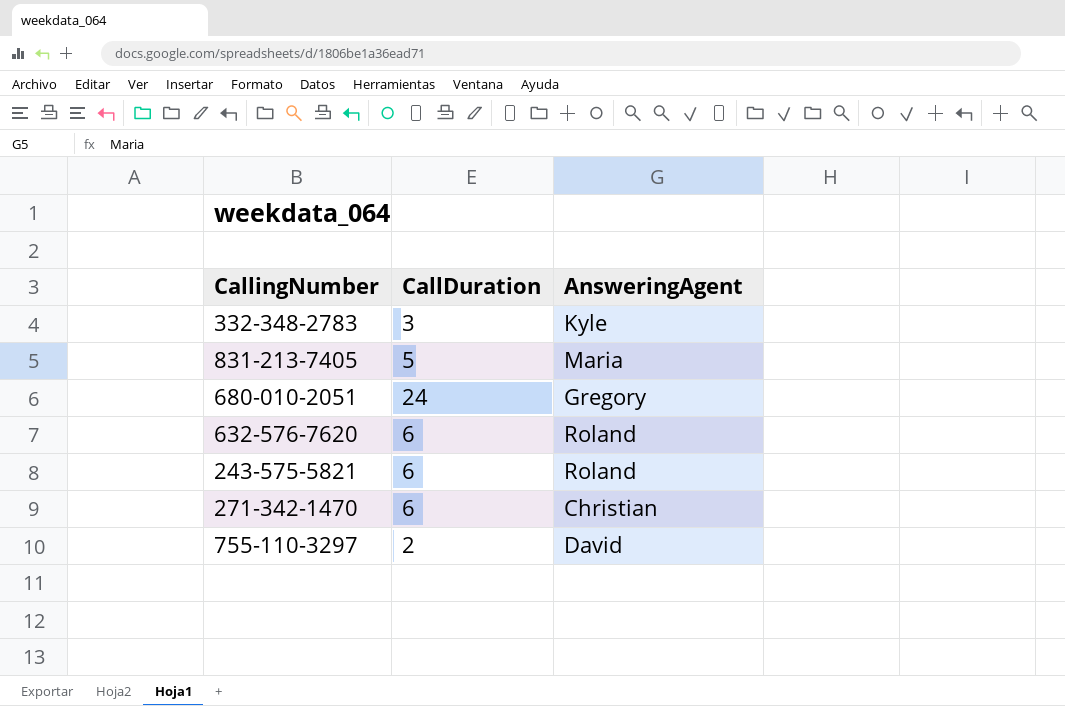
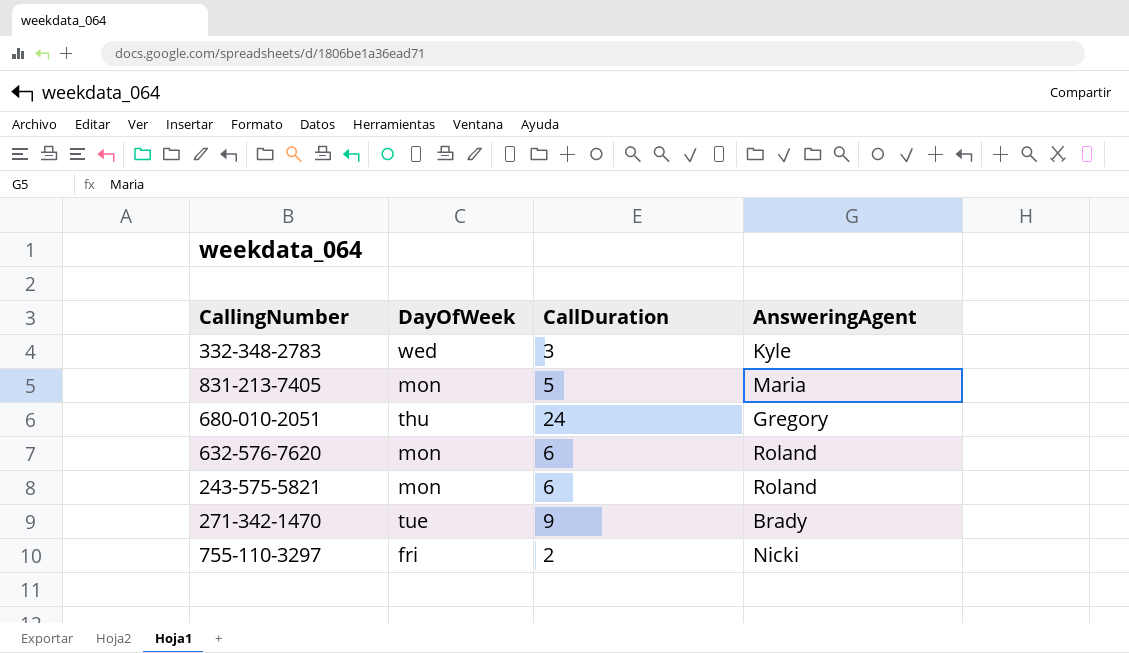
column DayOfWeek | position: none -> 2
271-342-1470 | CallDuration: 6 -> 9
271-342-1470 | AnsweringAgent: Christian -> Brady
755-110-3297 | AnsweringAgent: David -> Nicki

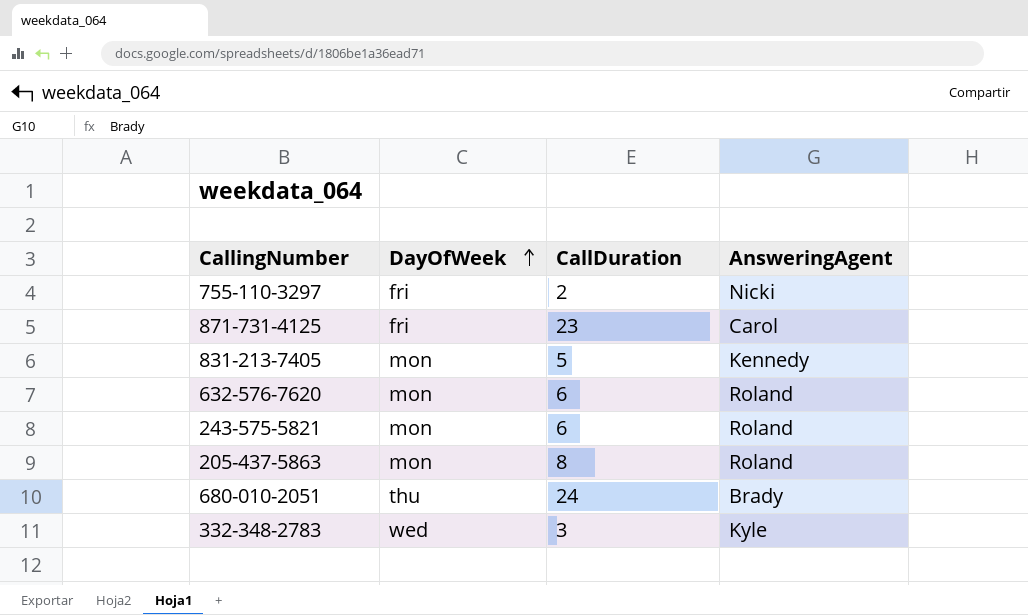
row order: none -> DayOfWeek ascending
row 271-342-1470: tue | 9 | Brady -> none
row 871-731-4125: none -> fri | 23 | Carol
831-213-7405 | AnsweringAgent: Maria -> Kennedy
row 205-437-5863: none -> mon | 8 | Roland
680-010-2051 | AnsweringAgent: Gregory -> Brady

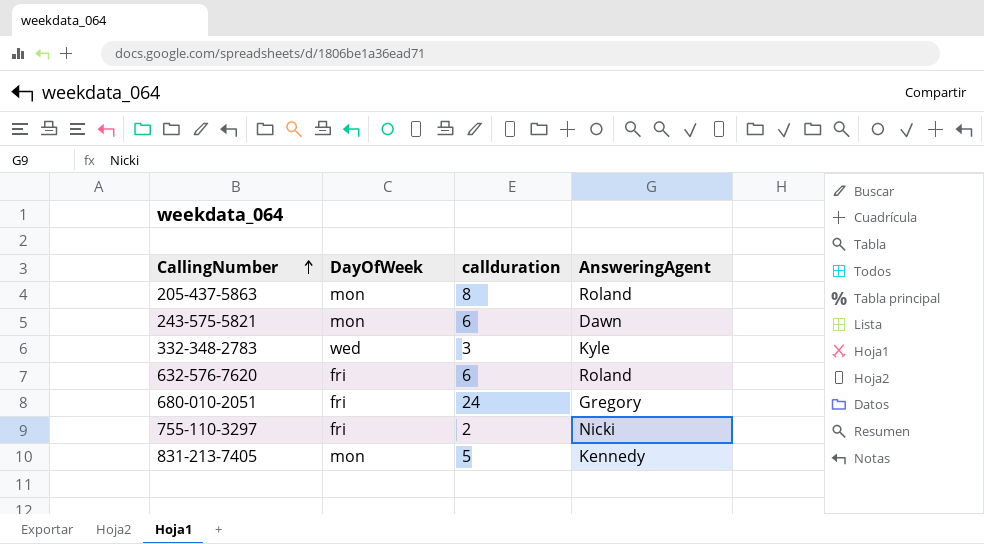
row order: DayOfWeek ascending -> CallingNumber ascending
column name: CallDuration -> callduration
row 871-731-4125: fri | 23 | Carol -> none
243-575-5821 | AnsweringAgent: Roland -> Dawn
632-576-7620 | DayOfWeek: mon -> fri
680-010-2051 | DayOfWeek: thu -> fri
680-010-2051 | AnsweringAgent: Brady -> Gregory

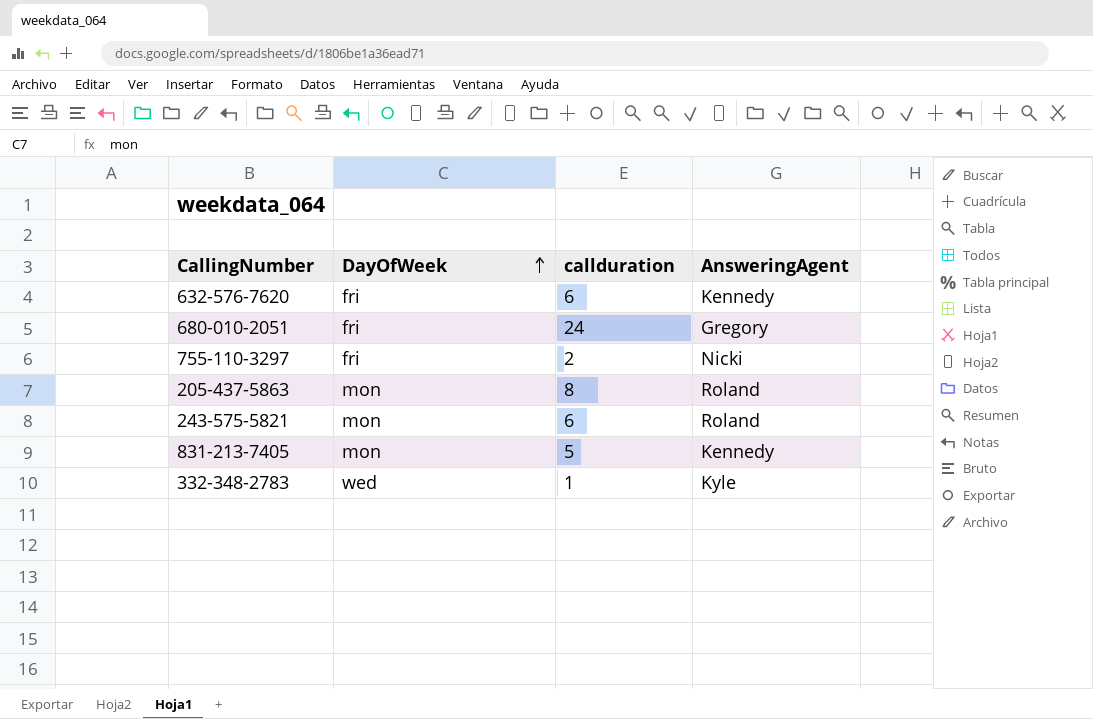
row order: CallingNumber ascending -> DayOfWeek ascending
632-576-7620 | AnsweringAgent: Roland -> Kennedy
243-575-5821 | AnsweringAgent: Dawn -> Roland
332-348-2783 | callduration: 3 -> 1

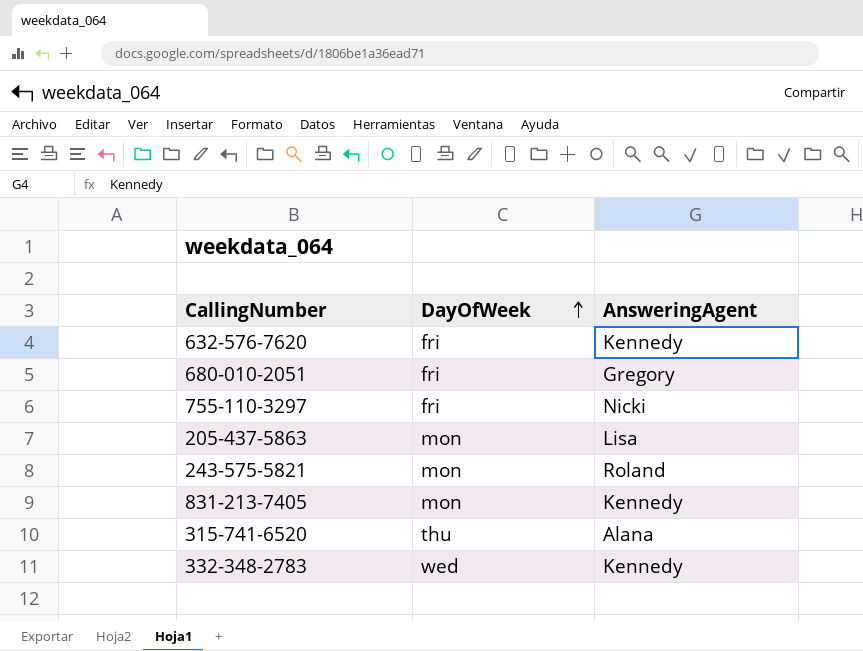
column callduration | position: 3 -> none
205-437-5863 | AnsweringAgent: Roland -> Lisa
row 315-741-6520: none -> thu | Alana
332-348-2783 | AnsweringAgent: Kyle -> Kennedy

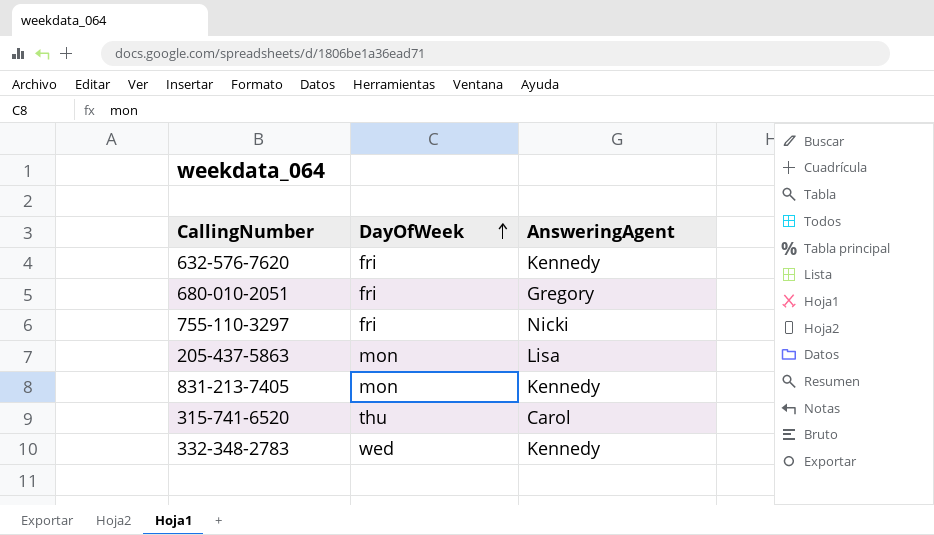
row 243-575-5821: mon | Roland -> none
315-741-6520 | AnsweringAgent: Alana -> Carol

